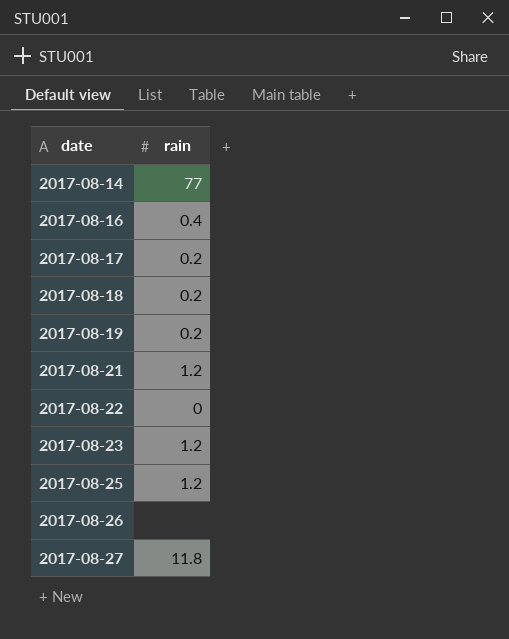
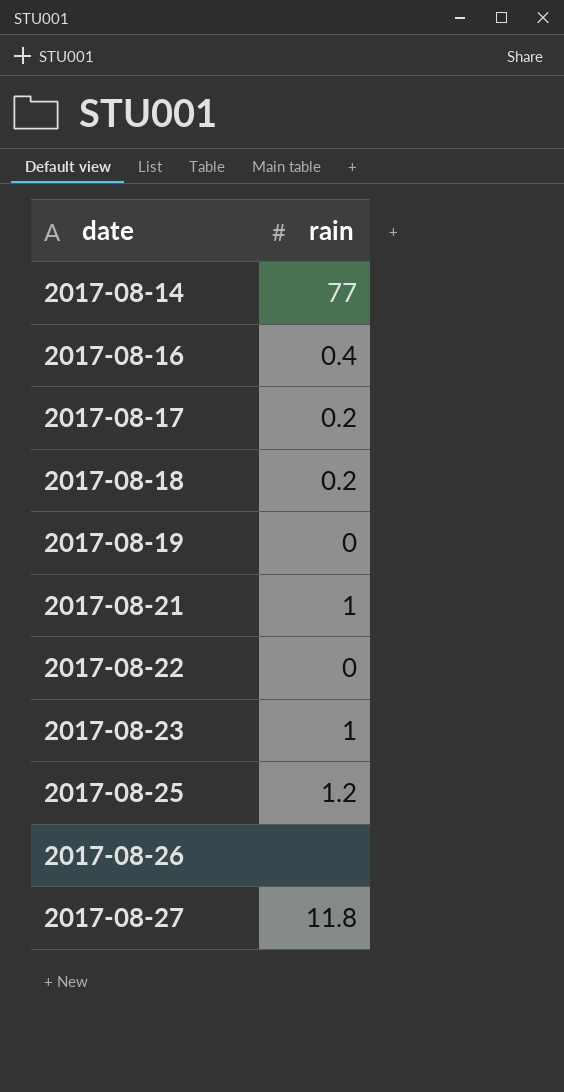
2017-08-19 | rain: 0.2 -> 0
2017-08-21 | rain: 1.2 -> 1
2017-08-23 | rain: 1.2 -> 1

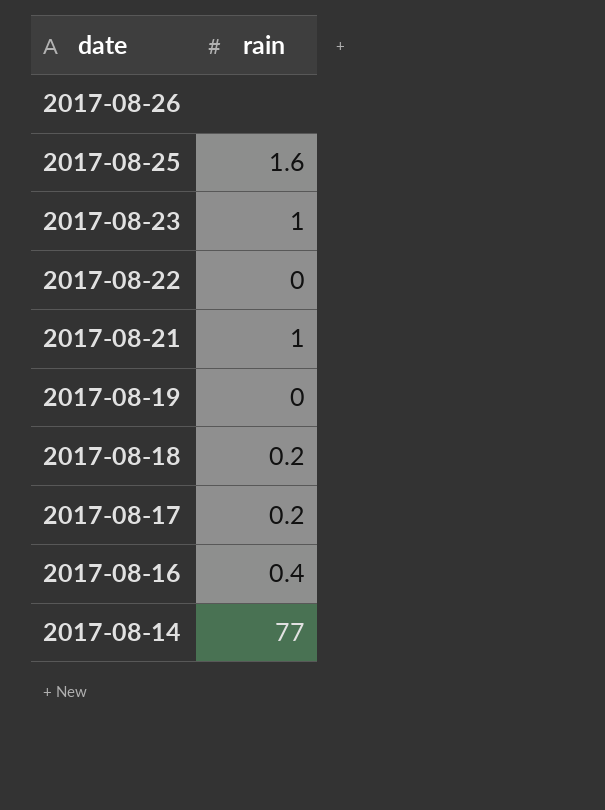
row order: date ascending -> date descending
row 2017-08-27: 11.8 -> none
2017-08-25 | rain: 1.2 -> 1.6

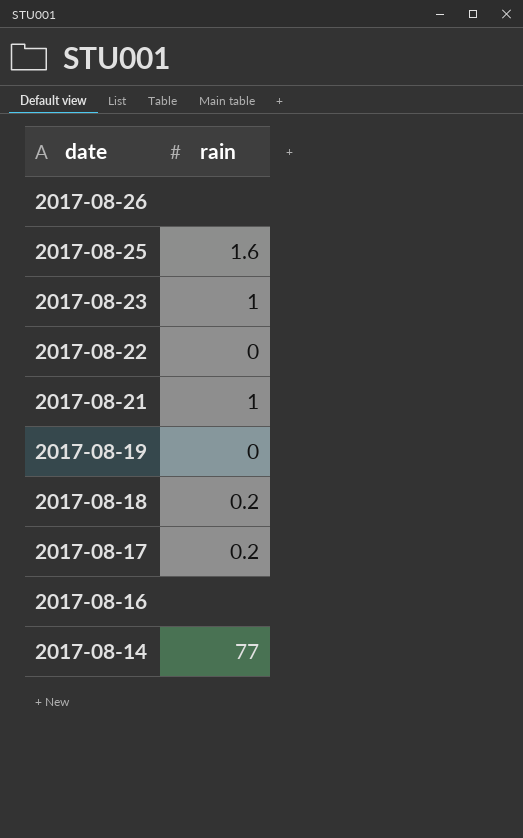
2017-08-16 | rain: 0.4 -> none

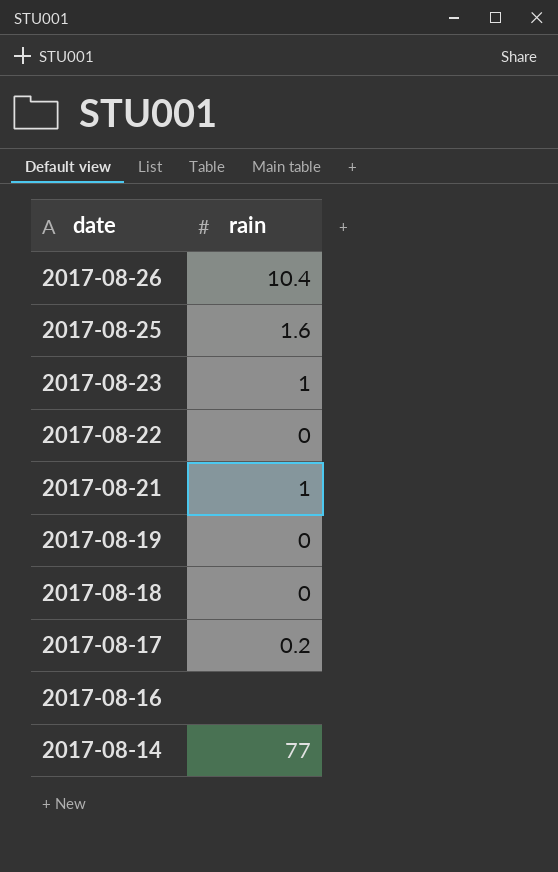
2017-08-26 | rain: none -> 10.4
2017-08-18 | rain: 0.2 -> 0

